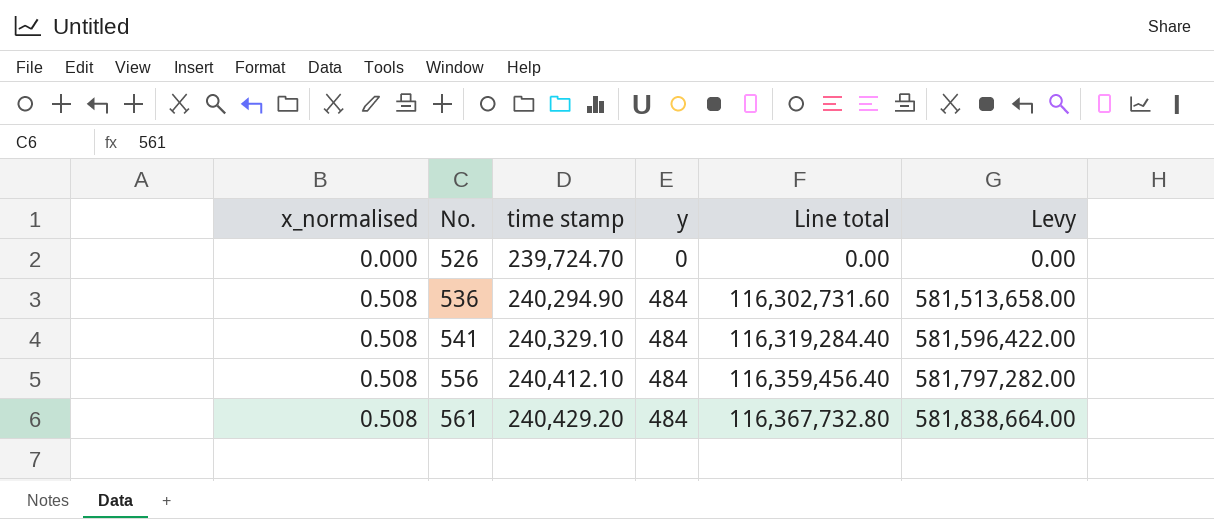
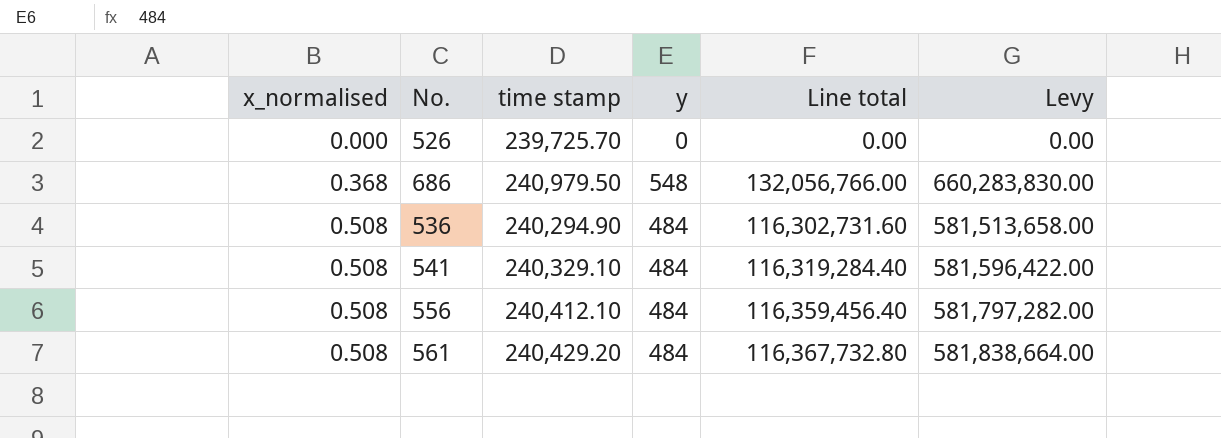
526 | time stamp: 239,724.70 -> 239,725.70
row 686: none -> 0.368 | 240,979.50 | 548 | 132,056,766.00 | 660,283,830.00

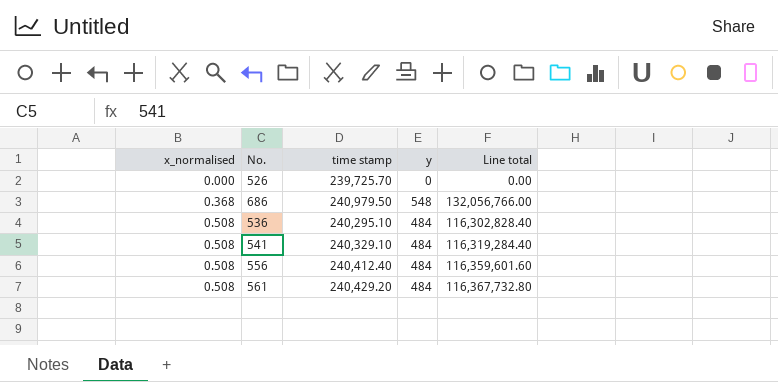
column Levy | formula: [Line total] * 5 -> none
536 | time stamp: 240,294.90 -> 240,295.10
536 | Line total: 116,302,731.60 -> 116,302,828.40
556 | time stamp: 240,412.10 -> 240,412.40
556 | Line total: 116,359,456.40 -> 116,359,601.60

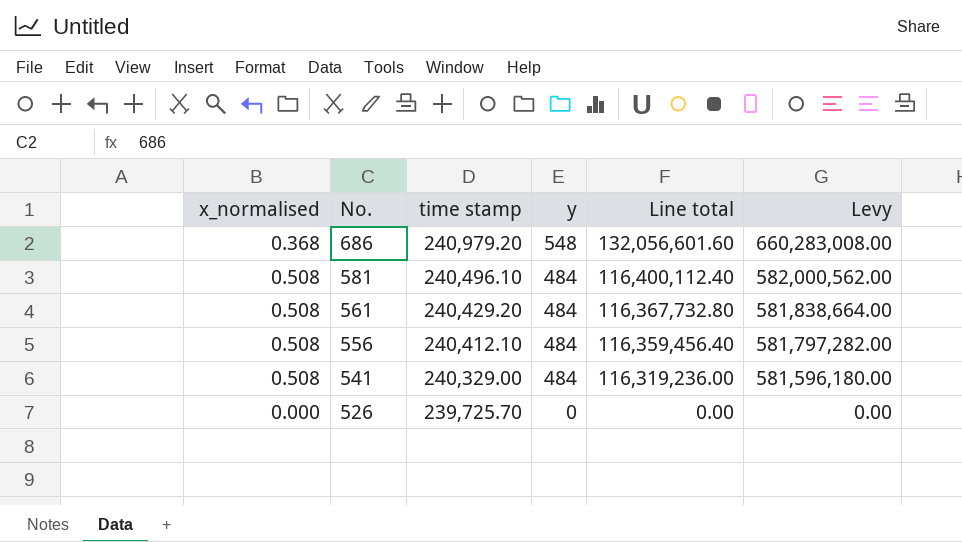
row order: x_normalised ascending -> No. descending
column Levy | formula: none -> [Line total] * 5
row 536: 0.508 | 240,295.10 | 484 | 116,302,828.40 -> none
686 | time stamp: 240,979.50 -> 240,979.20
686 | Line total: 132,056,766.00 -> 132,056,601.60
row 581: none -> 0.508 | 240,496.10 | 484 | 116,400,112.40 | 582,000,562.00
556 | time stamp: 240,412.40 -> 240,412.10
556 | Line total: 116,359,601.60 -> 116,359,456.40
541 | time stamp: 240,329.10 -> 240,329.00
541 | Line total: 116,319,284.40 -> 116,319,236.00

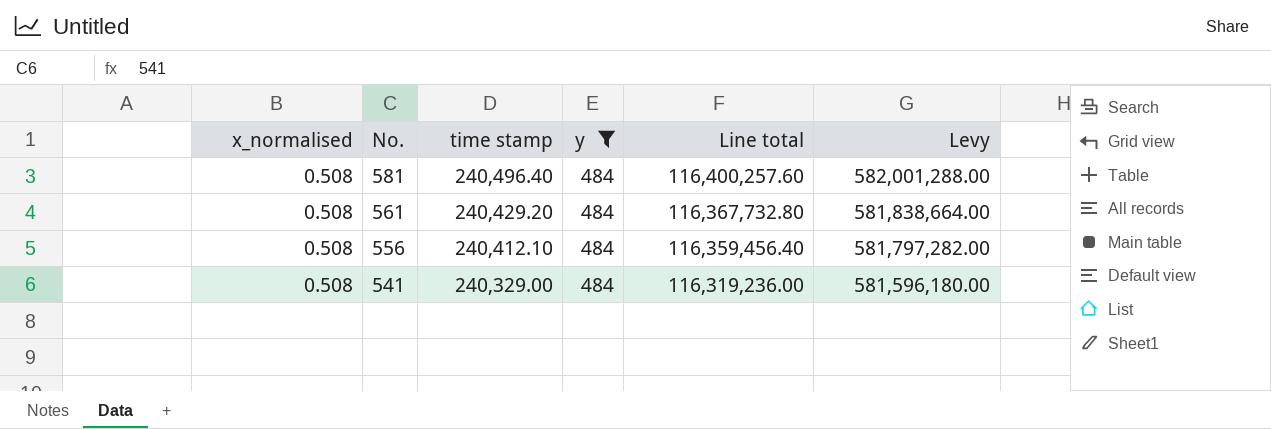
filter: none -> y = 484
581 | time stamp: 240,496.10 -> 240,496.40
581 | Line total: 116,400,112.40 -> 116,400,257.60
581 | Levy: 582,000,562.00 -> 582,001,288.00

